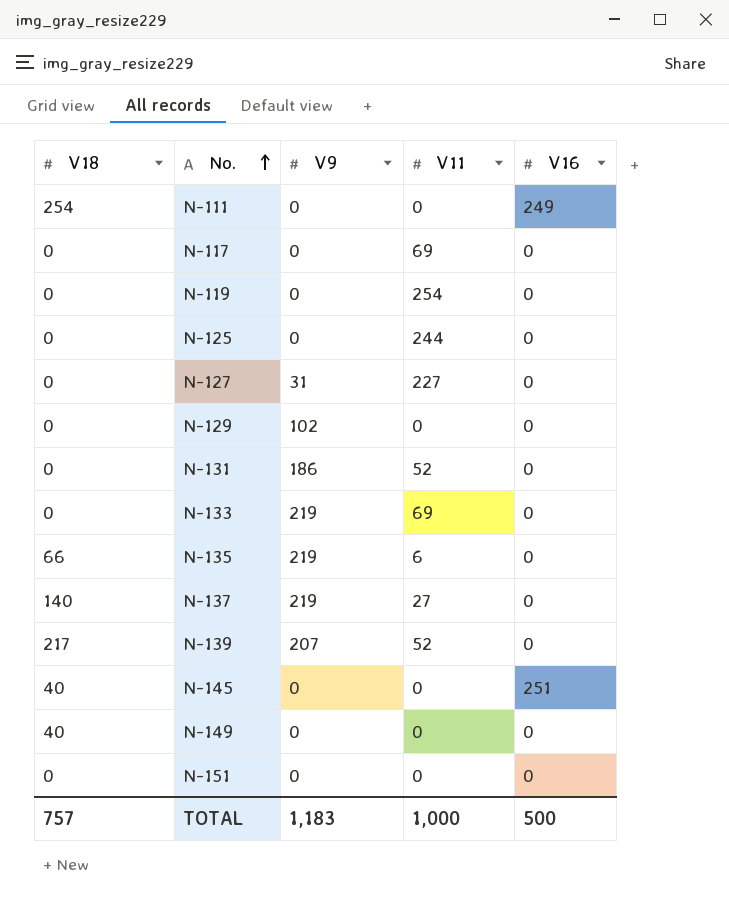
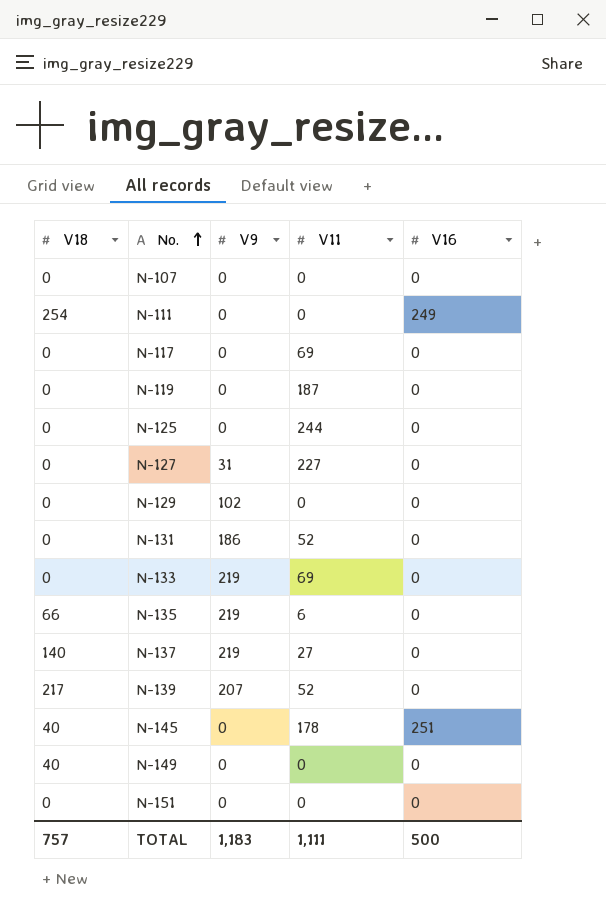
row N-107: none -> 0 | 0 | 0 | 0
N-119 | V11: 254 -> 187
N-145 | V11: 0 -> 178
TOTAL | V11: 1,000 -> 1,111

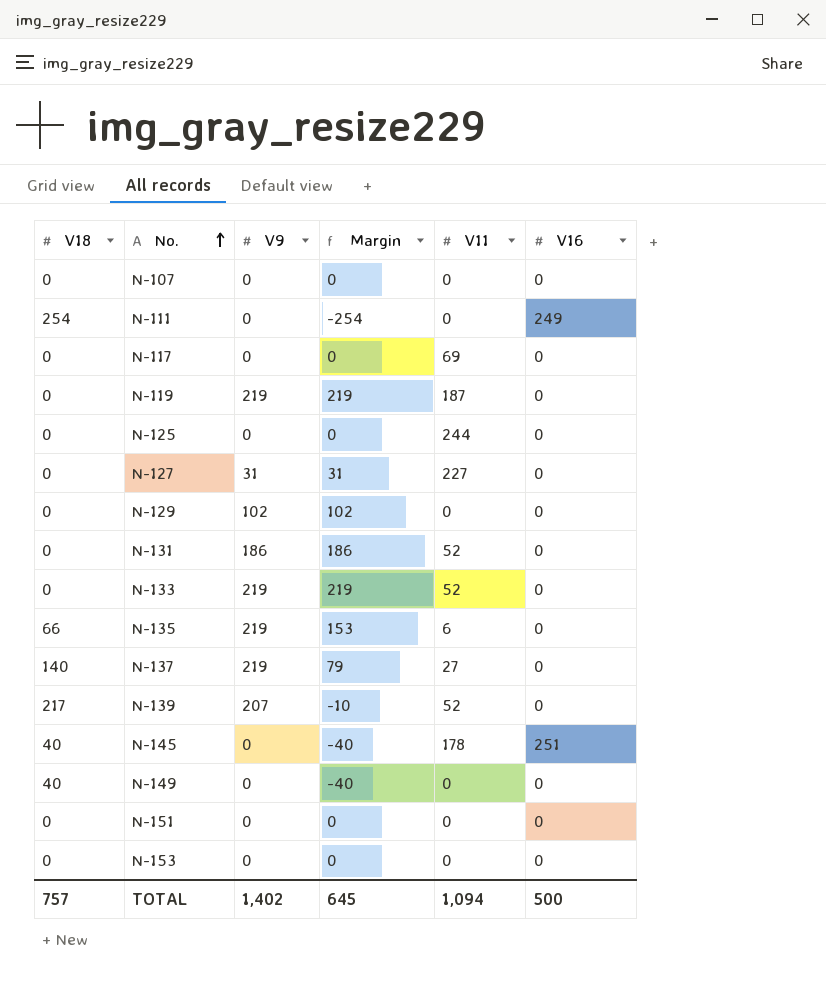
column Margin | formula: none -> [V9] - [V18]
N-119 | V9: 0 -> 219
N-133 | V11: 69 -> 52
row N-153: none -> 0 | 0 | 0 | 0 | 0
TOTAL | V9: 1,183 -> 1,402
TOTAL | V11: 1,111 -> 1,094

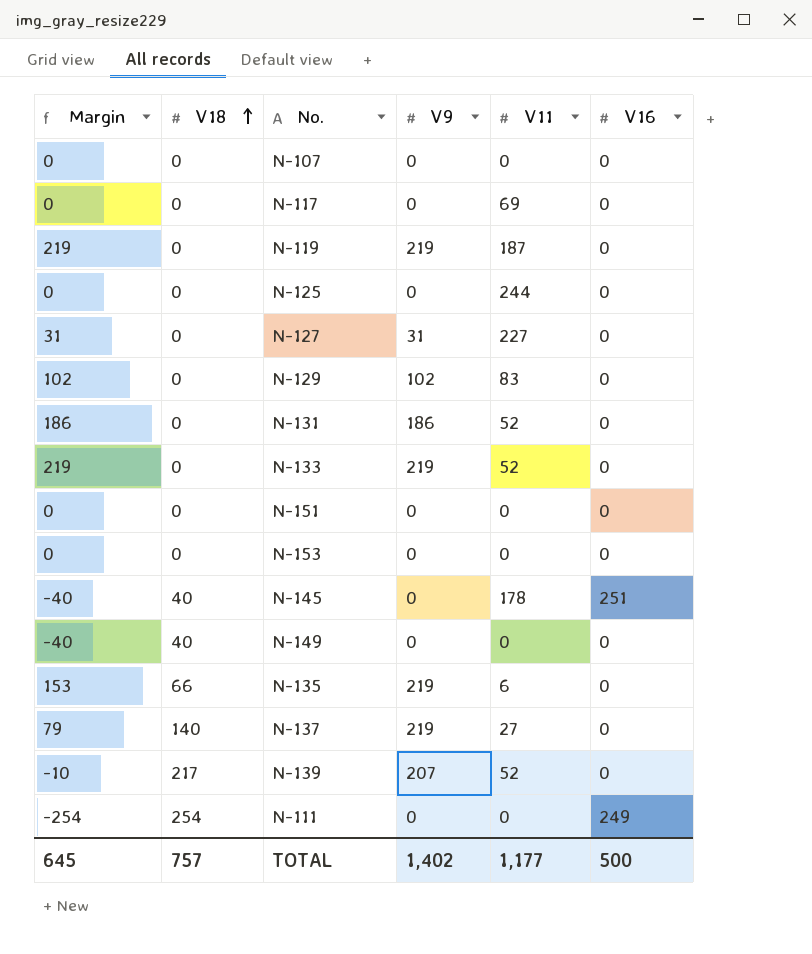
row order: No. ascending -> V18 ascending
column Margin | position: 4 -> 1
N-129 | V11: 0 -> 83
TOTAL | V11: 1,094 -> 1,177

